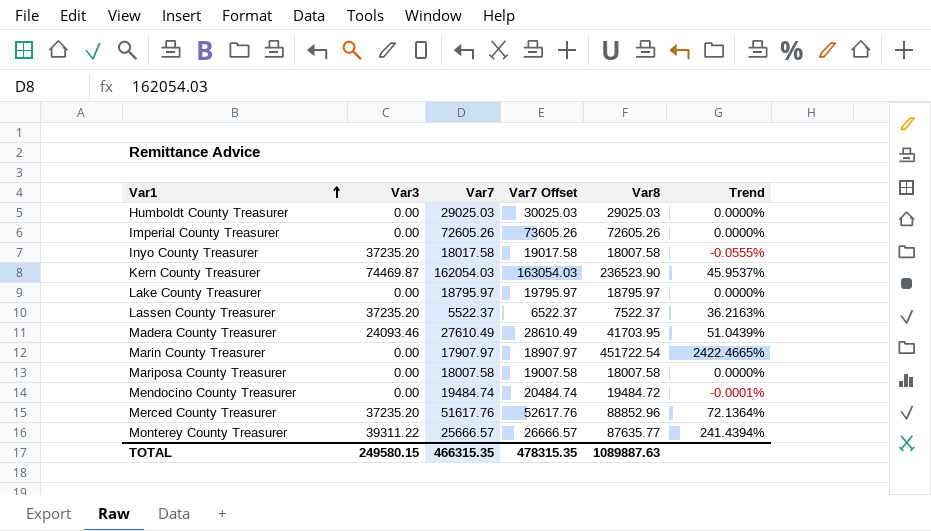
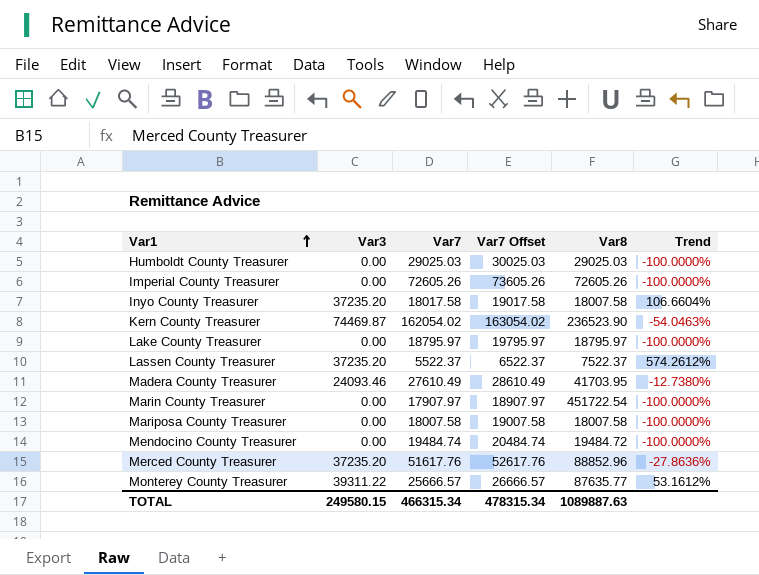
column Trend | formula: ([Var8] - [Var7]) / [Var7] -> ([Var3] - [Var7]) / [Var7]
Kern County Treasurer | Var7: 162054.03 -> 162054.02
Kern County Treasurer | Var7 Offset: 163054.03 -> 163054.02
TOTAL | Var7: 466315.35 -> 466315.34
TOTAL | Var7 Offset: 478315.35 -> 478315.34

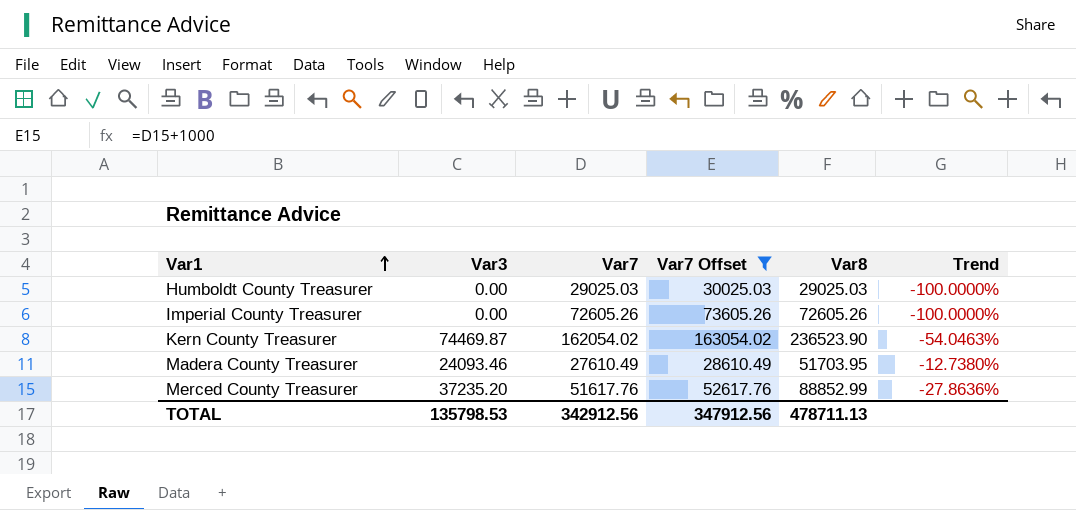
filter: none -> Var7 Offset >= 28610.49
Madera County Treasurer | Var8: 41703.95 -> 51703.95
Merced County Treasurer | Var8: 88852.96 -> 88852.99
TOTAL | Var3: 249580.15 -> 135798.53
TOTAL | Var7: 466315.34 -> 342912.56
TOTAL | Var7 Offset: 478315.34 -> 347912.56
TOTAL | Var8: 1089887.63 -> 478711.13

